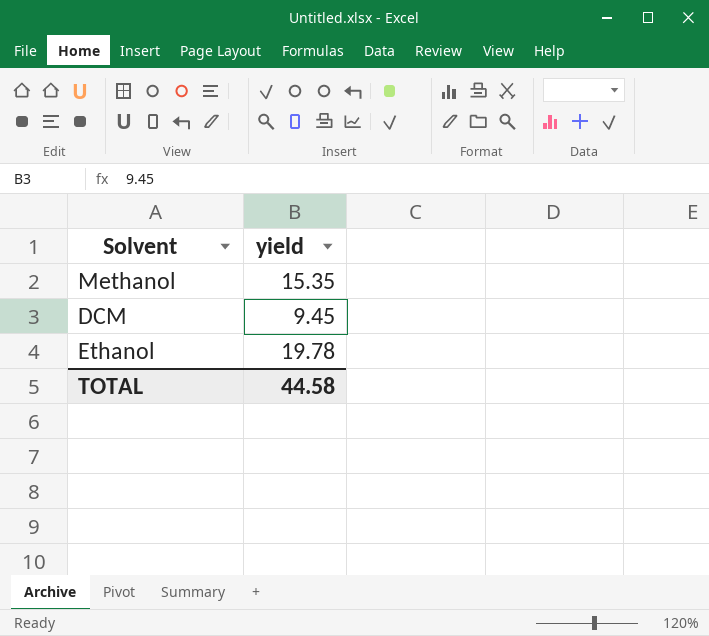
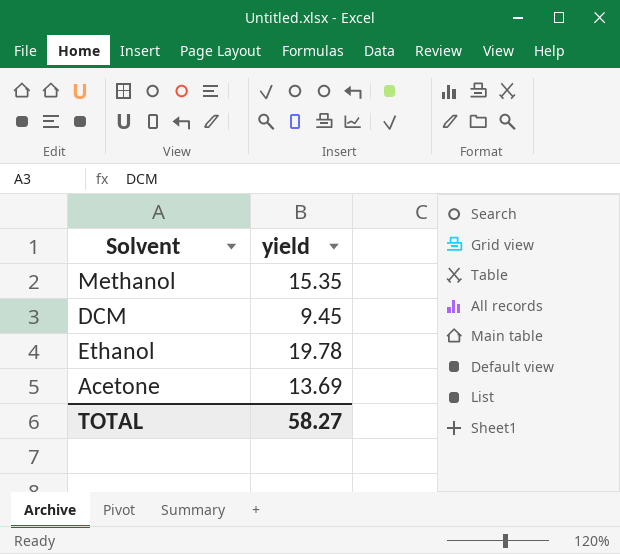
row Acetone: none -> 13.69
TOTAL | yield: 44.58 -> 58.27

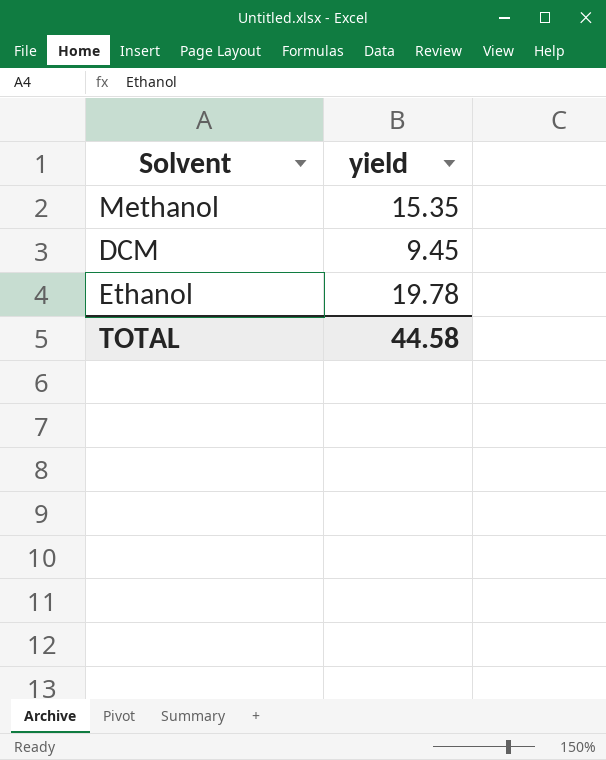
row Acetone: 13.69 -> none
TOTAL | yield: 58.27 -> 44.58

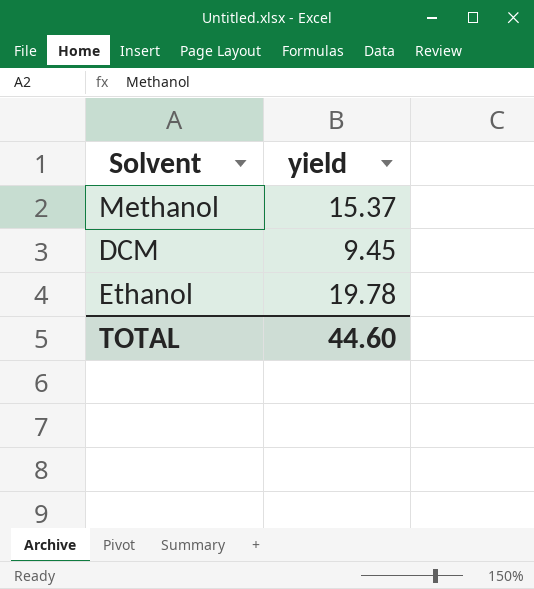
Methanol | yield: 15.35 -> 15.37
TOTAL | yield: 44.58 -> 44.60

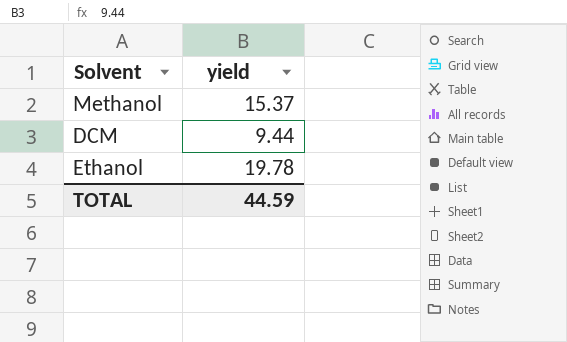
DCM | yield: 9.45 -> 9.44
TOTAL | yield: 44.60 -> 44.59

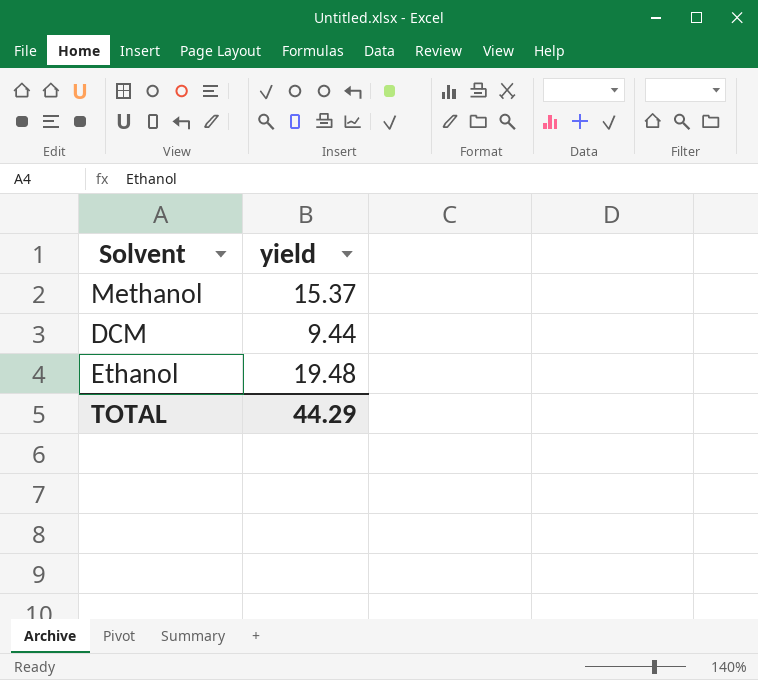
Ethanol | yield: 19.78 -> 19.48
TOTAL | yield: 44.59 -> 44.29

